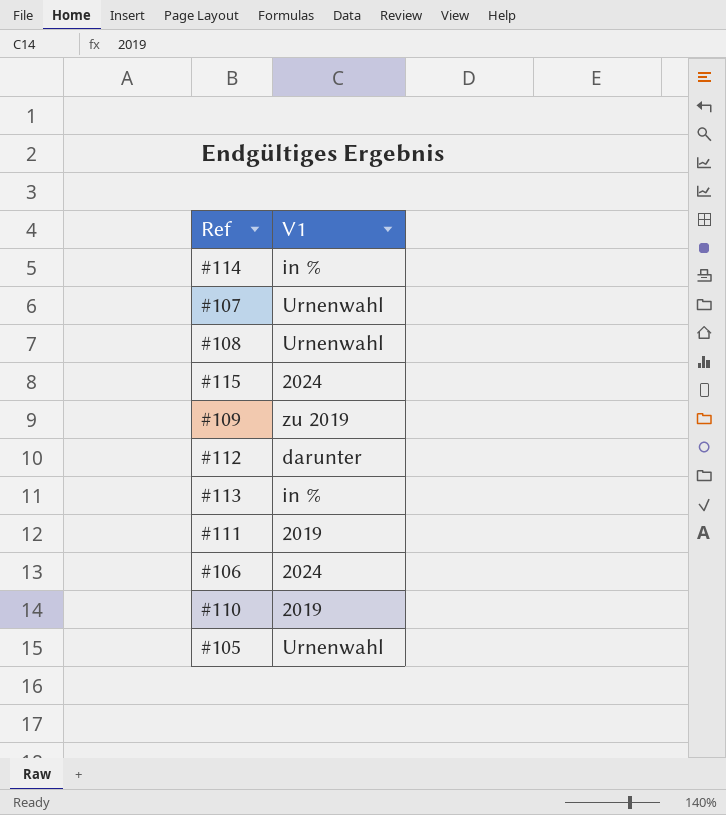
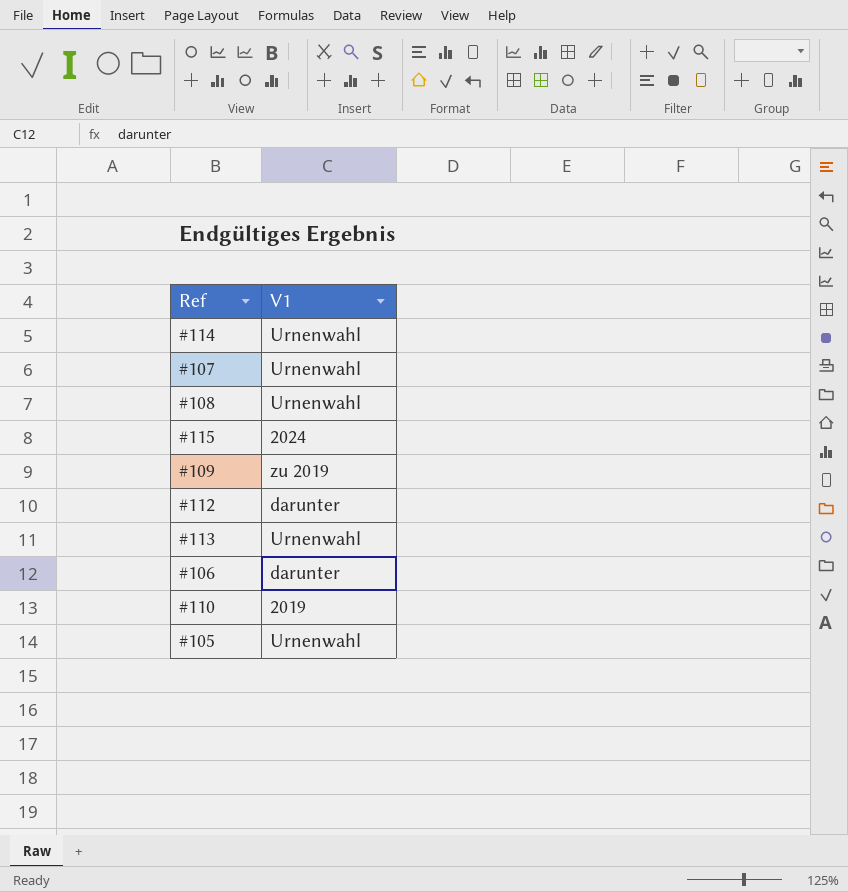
row #111: 2019 -> none
#114 | V1: in % -> Urnenwahl
#113 | V1: in % -> Urnenwahl
#106 | V1: 2024 -> darunter

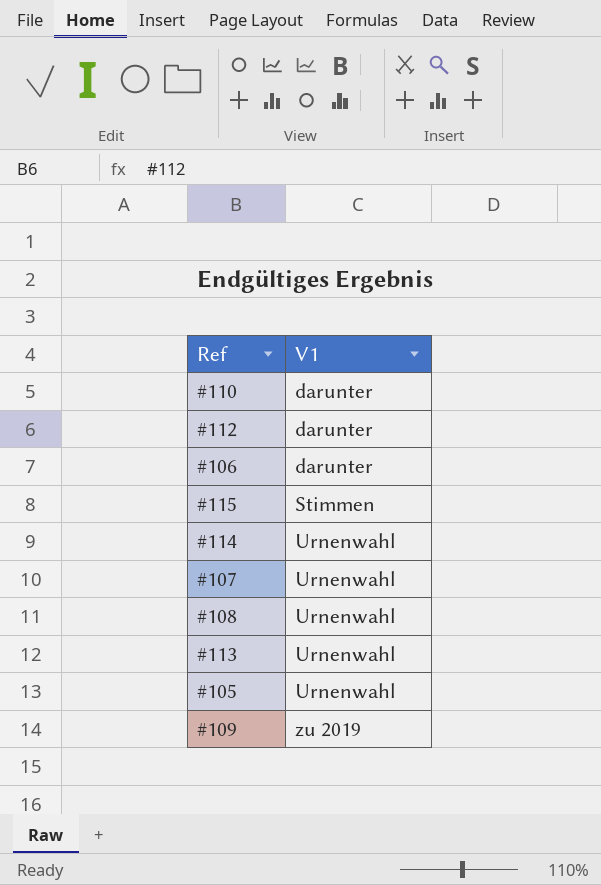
row order: none -> V1 ascending
#110 | V1: 2019 -> darunter
#115 | V1: 2024 -> Stimmen

